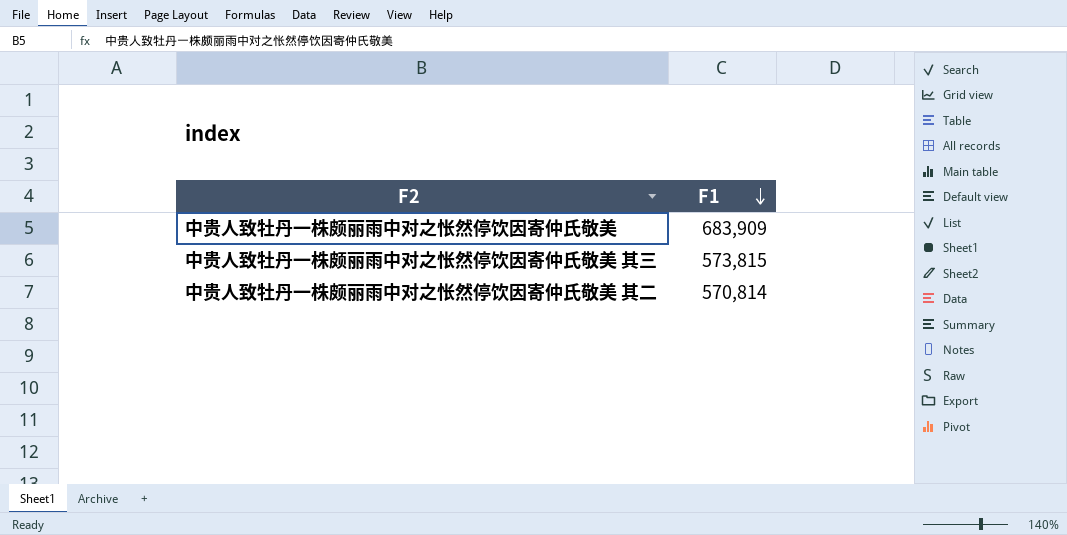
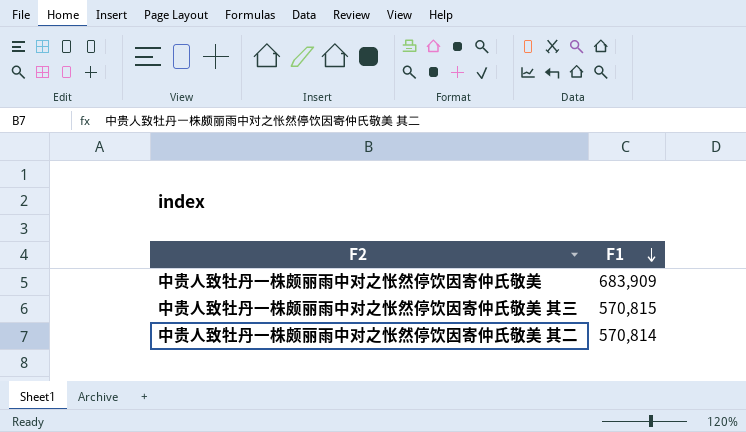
中贵人致牡丹一株颇丽雨中对之怅然停饮因寄仲氏敬美 其三 | F1: 573,815 -> 570,815

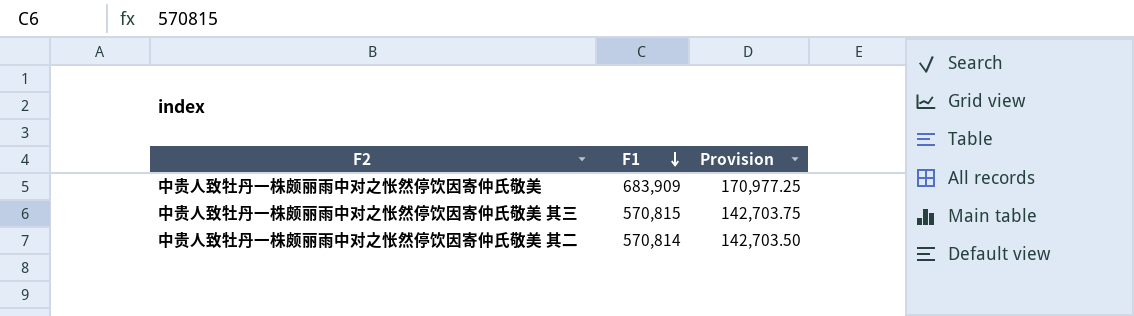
column Provision | formula: none -> [F1] * 0.25

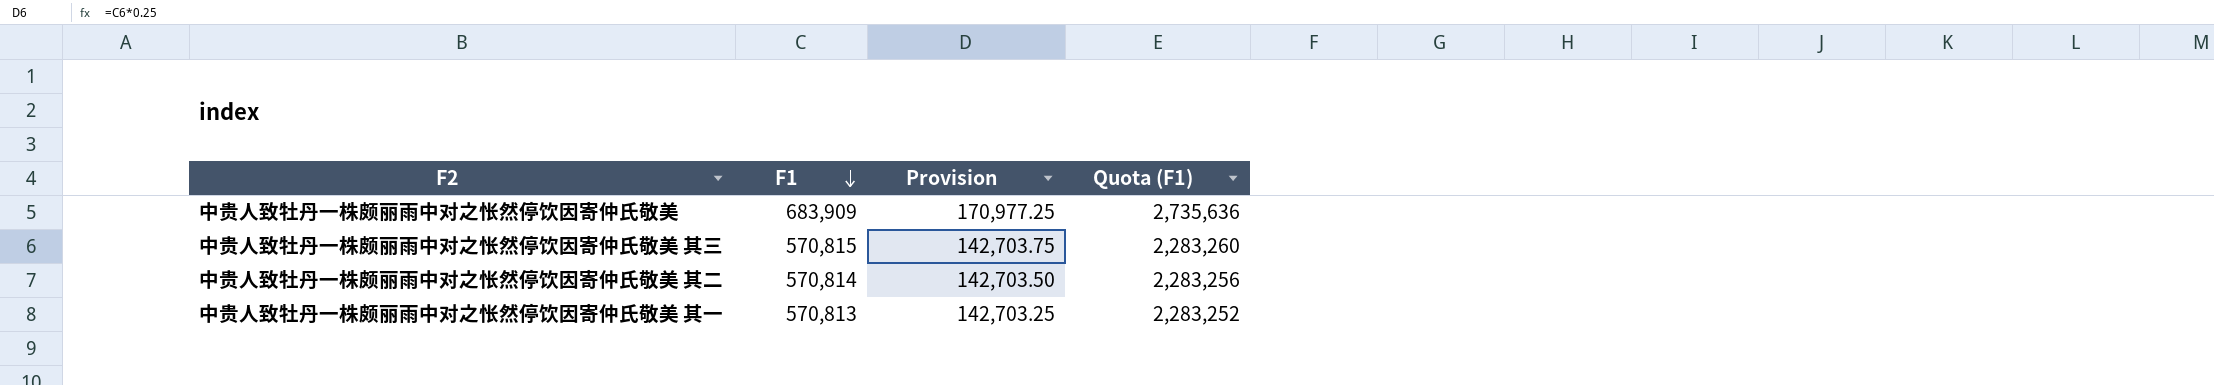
column Quota (F1) | formula: none -> [F1] * 4
row 中贵人致牡丹一株颇丽雨中对之怅然停饮因寄仲氏敬美 其一: none -> 570,813 | 142,703.25 | 2,283,252

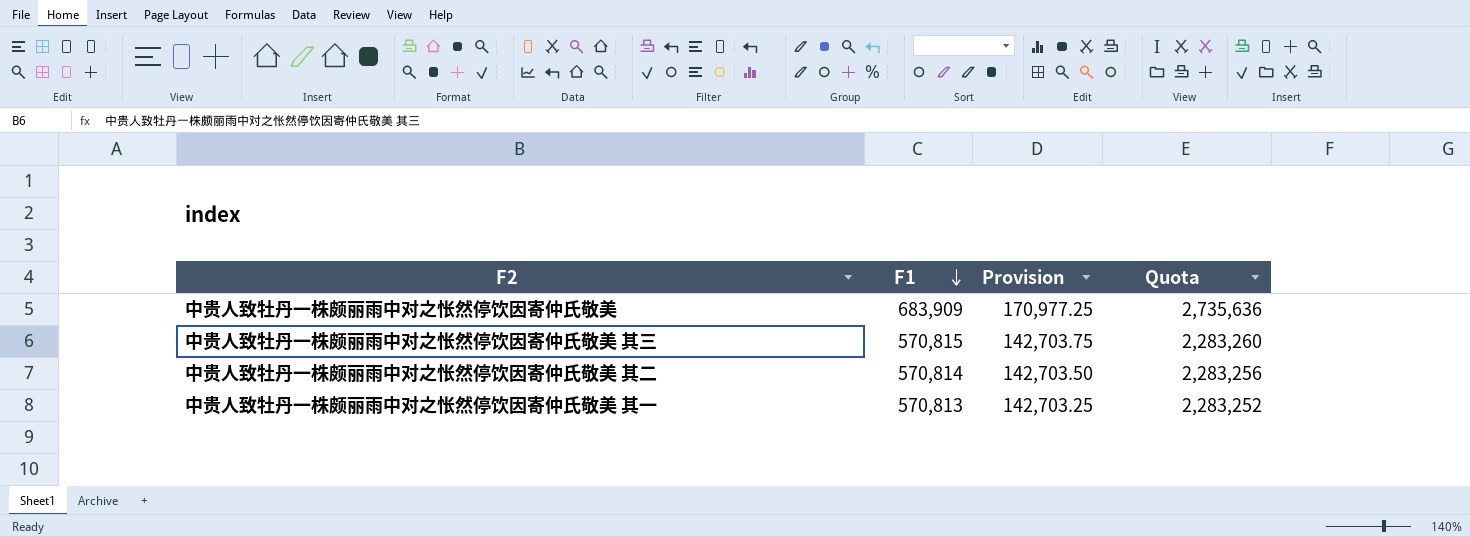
column name: Quota (F1) -> Quota

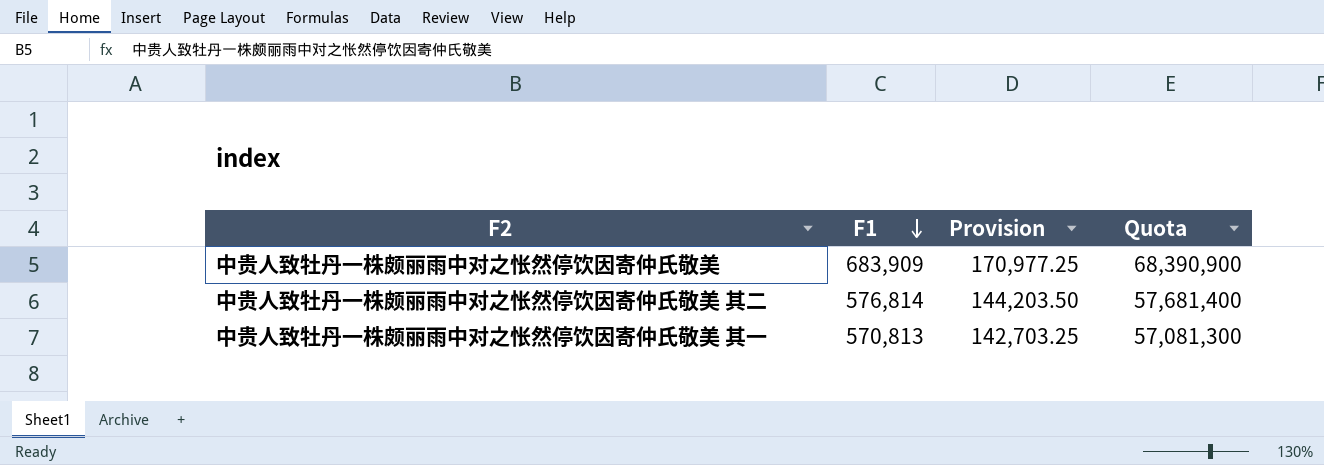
column Quota | formula: [F1] * 4 -> [F1] * 100
row 中贵人致牡丹一株颇丽雨中对之怅然停饮因寄仲氏敬美 其三: 570,815 | 142,703.75 | 2,283,260 -> none
中贵人致牡丹一株颇丽雨中对之怅然停饮因寄仲氏敬美 其二 | F1: 570,814 -> 576,814
中贵人致牡丹一株颇丽雨中对之怅然停饮因寄仲氏敬美 其二 | Provision: 142,703.50 -> 144,203.50

